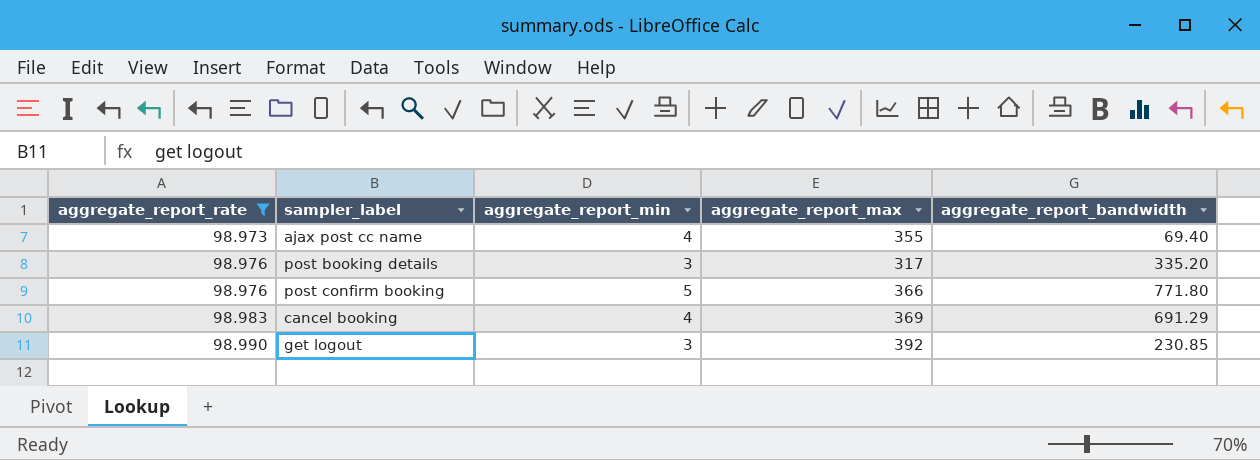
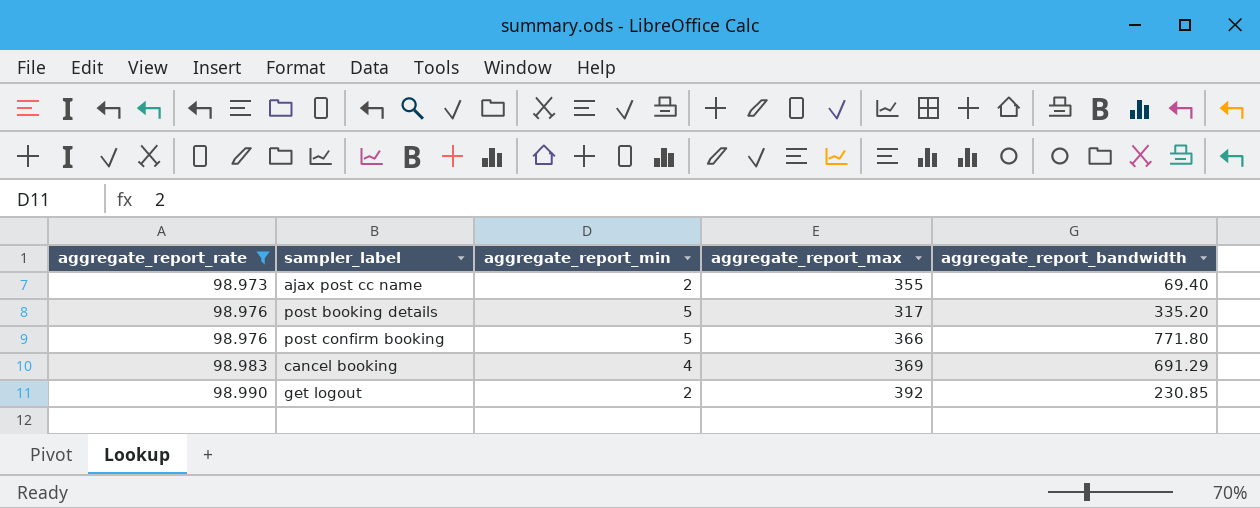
ajax post cc name | aggregate_report_min: 4 -> 2
post booking details | aggregate_report_min: 3 -> 5
get logout | aggregate_report_min: 3 -> 2

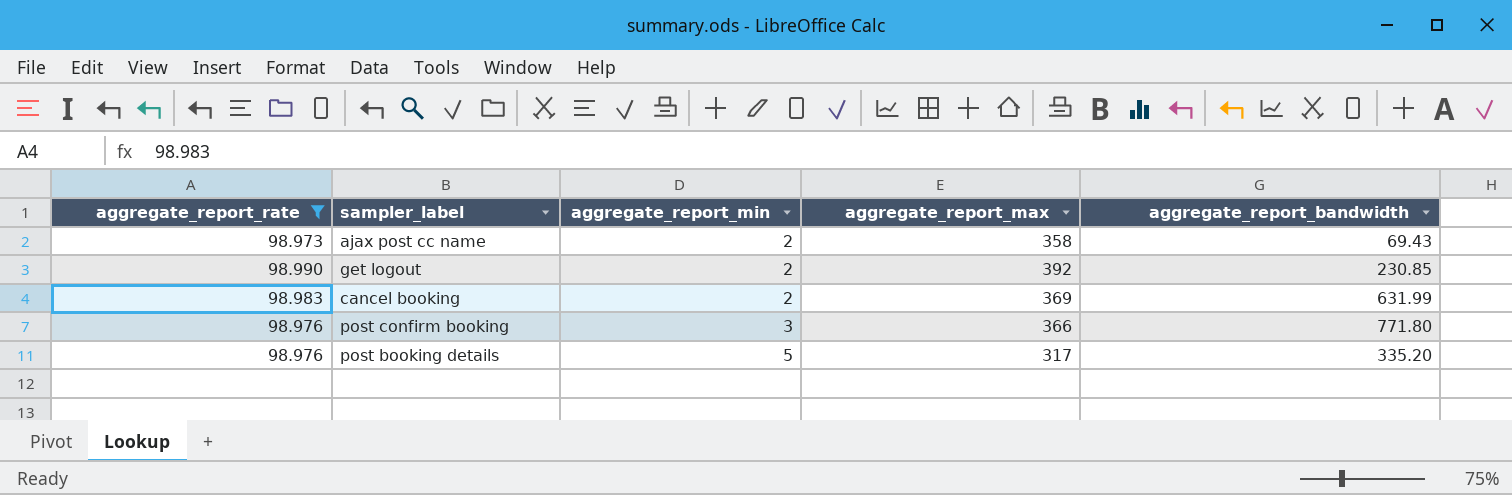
row order: aggregate_report_rate ascending -> aggregate_report_min ascending
ajax post cc name | aggregate_report_max: 355 -> 358
ajax post cc name | aggregate_report_bandwidth: 69.40 -> 69.43
cancel booking | aggregate_report_min: 4 -> 2
cancel booking | aggregate_report_bandwidth: 691.29 -> 631.99
post confirm booking | aggregate_report_min: 5 -> 3

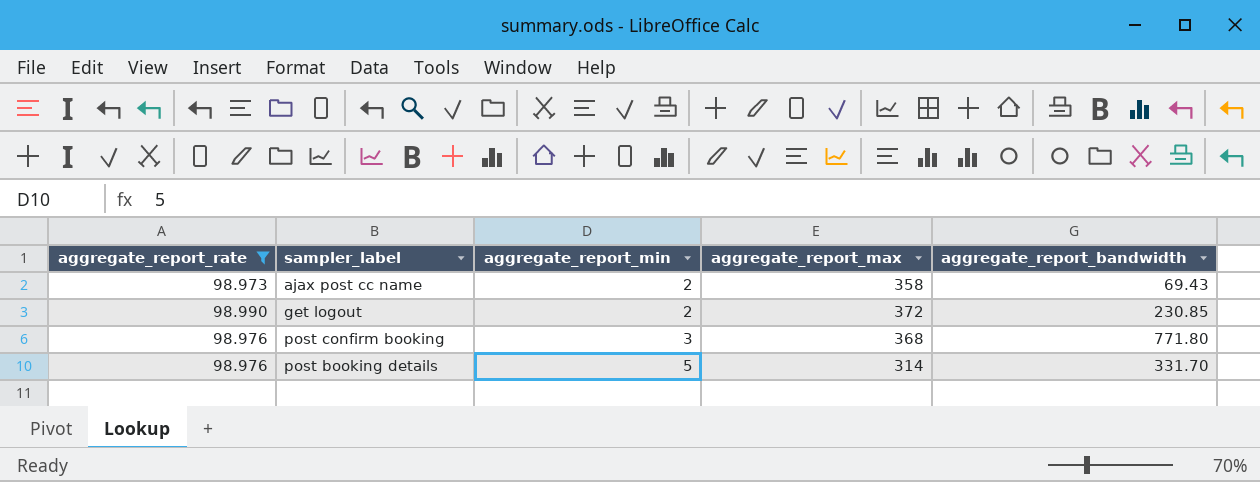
row cancel booking: 98.983 | 2 | 369 | 631.99 -> none
get logout | aggregate_report_max: 392 -> 372
post confirm booking | aggregate_report_max: 366 -> 368
post booking details | aggregate_report_max: 317 -> 314
post booking details | aggregate_report_bandwidth: 335.20 -> 331.70

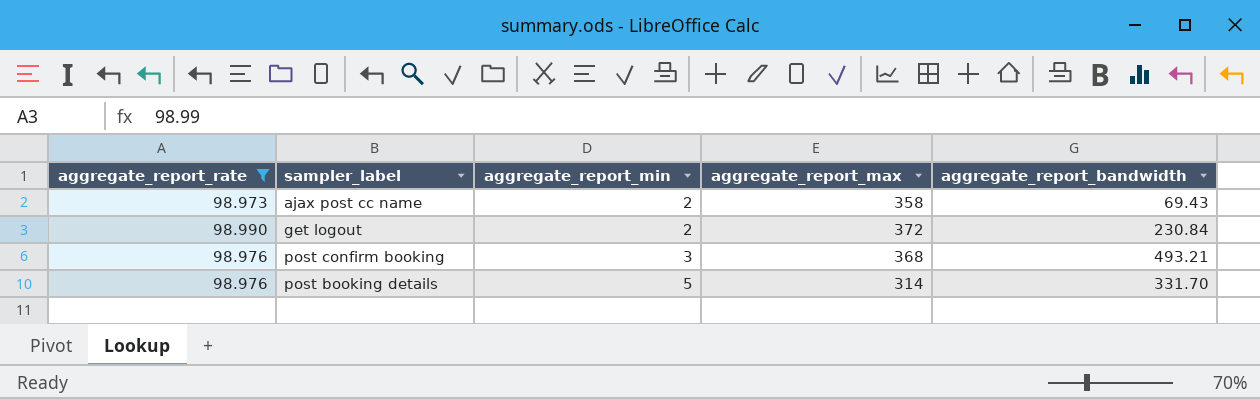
get logout | aggregate_report_bandwidth: 230.85 -> 230.84
post confirm booking | aggregate_report_bandwidth: 771.80 -> 493.21

